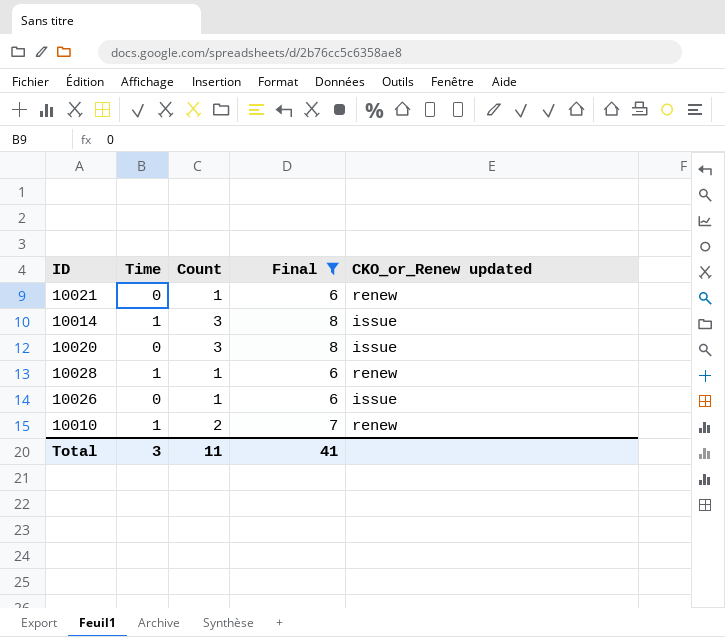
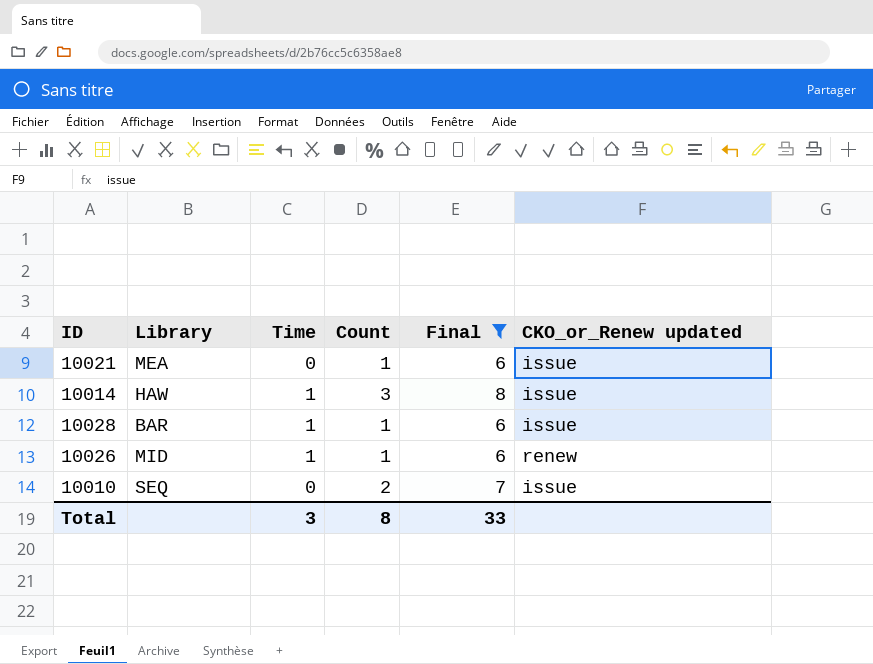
column Library | position: none -> 2
row 10020: 0 | 3 | 8 | issue -> none
10021 | CKO_or_Renew updated: renew -> issue
10028 | CKO_or_Renew updated: renew -> issue
10026 | Time: 0 -> 1
10026 | CKO_or_Renew updated: issue -> renew
10010 | Time: 1 -> 0
10010 | CKO_or_Renew updated: renew -> issue
Total | Count: 11 -> 8
Total | Final: 41 -> 33

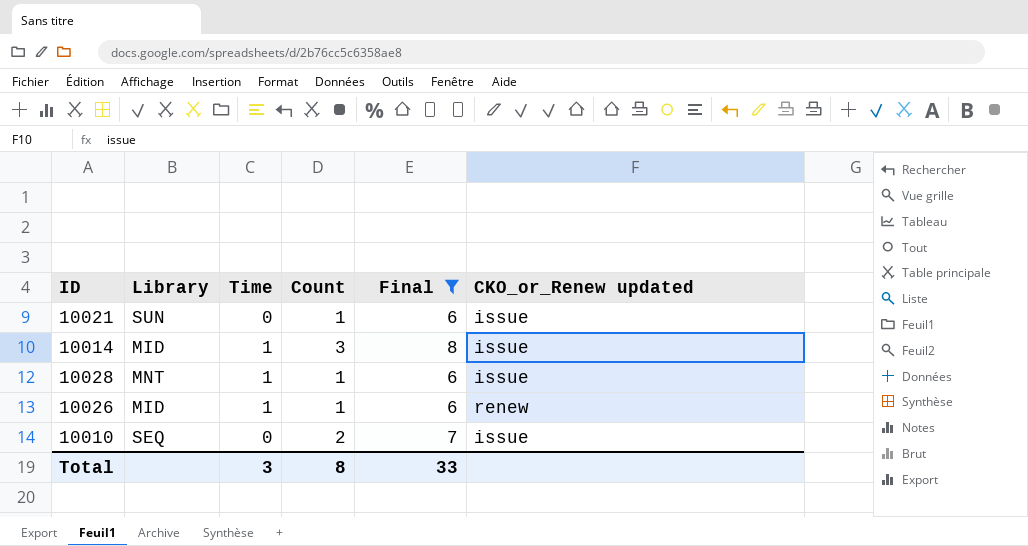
10021 | Library: MEA -> SUN
10014 | Library: HAW -> MID
10028 | Library: BAR -> MNT

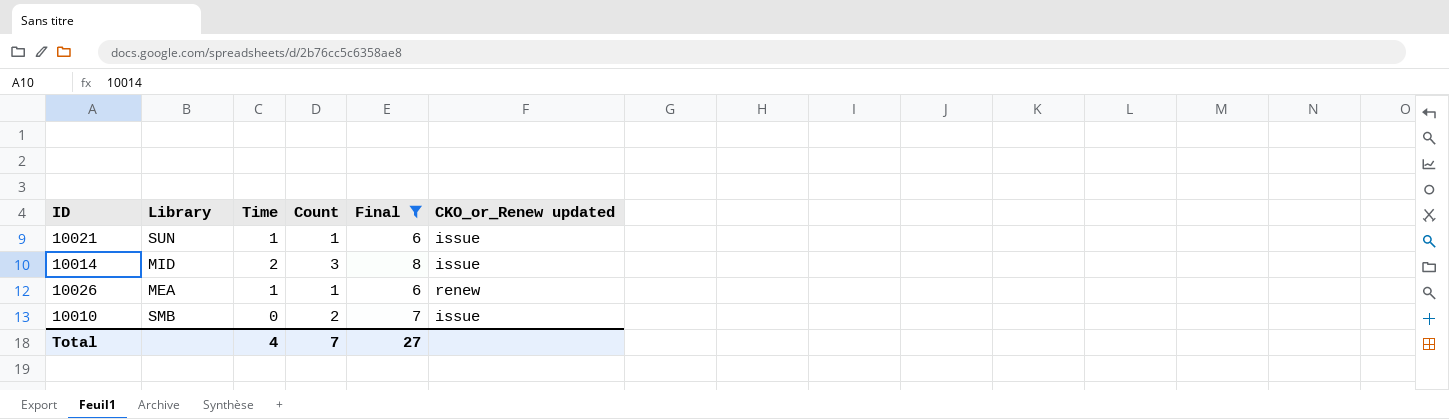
row 10028: MNT | 1 | 1 | 6 | issue -> none
10021 | Time: 0 -> 1
10014 | Time: 1 -> 2
10026 | Library: MID -> MEA
10010 | Library: SEQ -> SMB
Total | Time: 3 -> 4
Total | Count: 8 -> 7
Total | Final: 33 -> 27

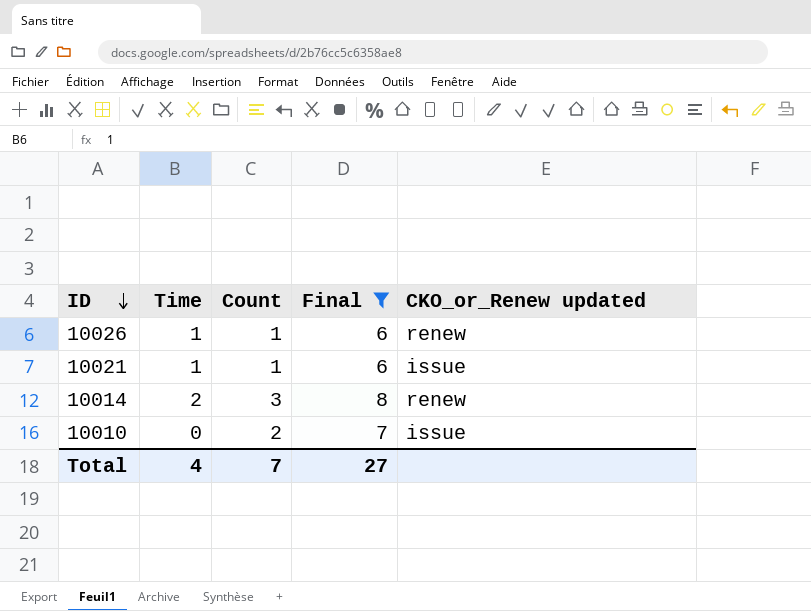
row order: none -> ID descending
column Library | position: 2 -> none
10014 | CKO_or_Renew updated: issue -> renew

